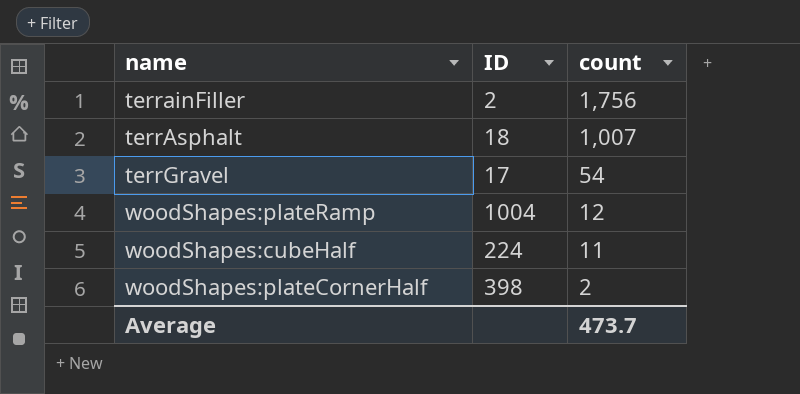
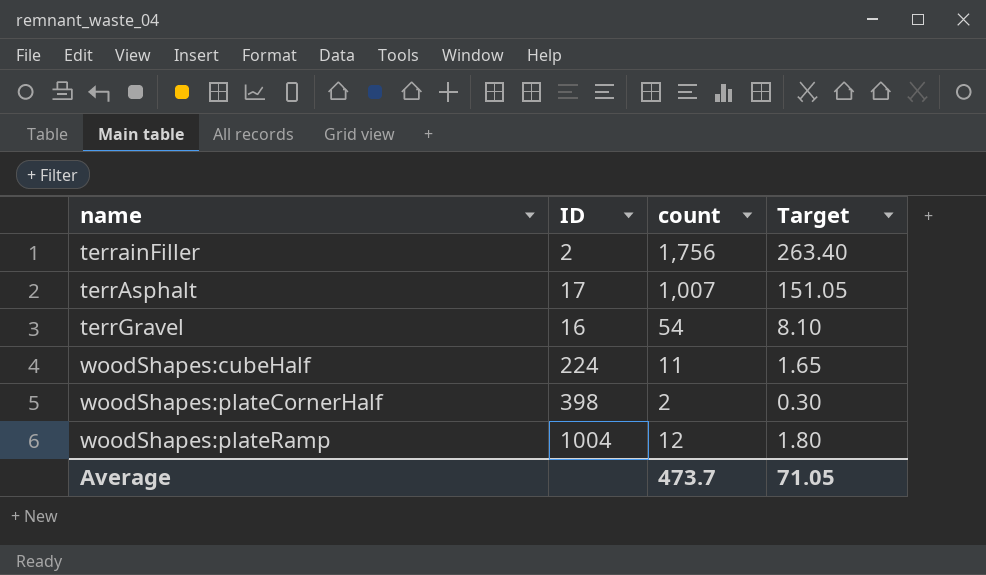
row order: count descending -> name ascending
column Target | formula: none -> [count] * 0.15
terrAsphalt | ID: 18 -> 17
terrGravel | ID: 17 -> 16

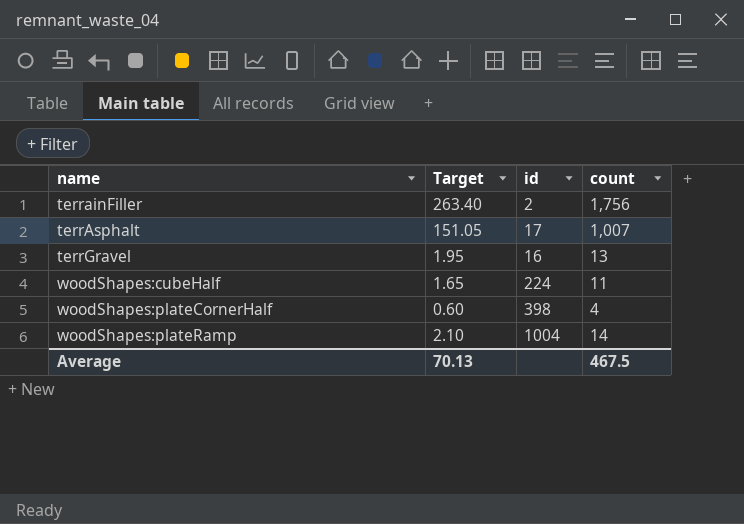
column Target | position: 4 -> 2
column name: ID -> id
terrGravel | Target: 8.10 -> 1.95
terrGravel | count: 54 -> 13
woodShapes:plateCornerHalf | Target: 0.30 -> 0.60
woodShapes:plateCornerHalf | count: 2 -> 4
woodShapes:plateRamp | Target: 1.80 -> 2.10
woodShapes:plateRamp | count: 12 -> 14
Average | Target: 71.05 -> 70.13
Average | count: 473.7 -> 467.5

